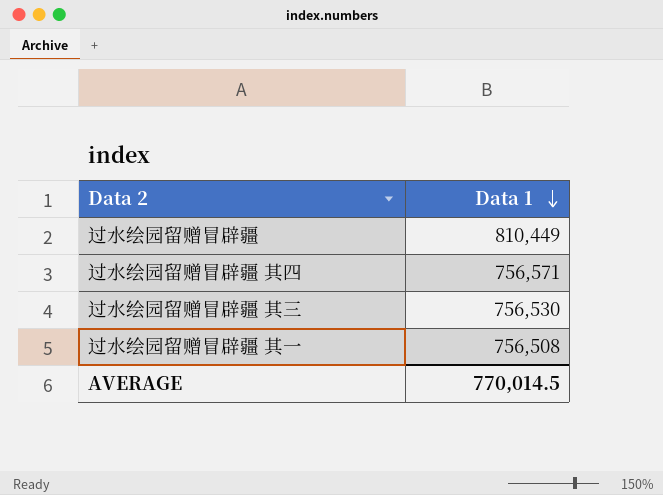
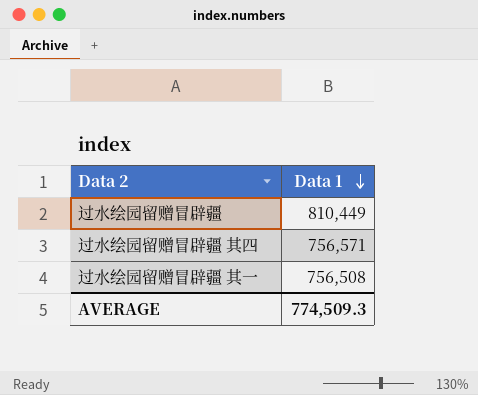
row 过水绘园留赠冒辟疆 其三: 756,530 -> none
AVERAGE | Data 1: 770,014.5 -> 774,509.3

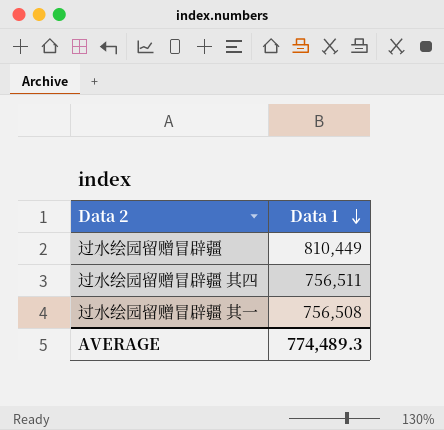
过水绘园留赠冒辟疆 其四 | Data 1: 756,571 -> 756,511
AVERAGE | Data 1: 774,509.3 -> 774,489.3

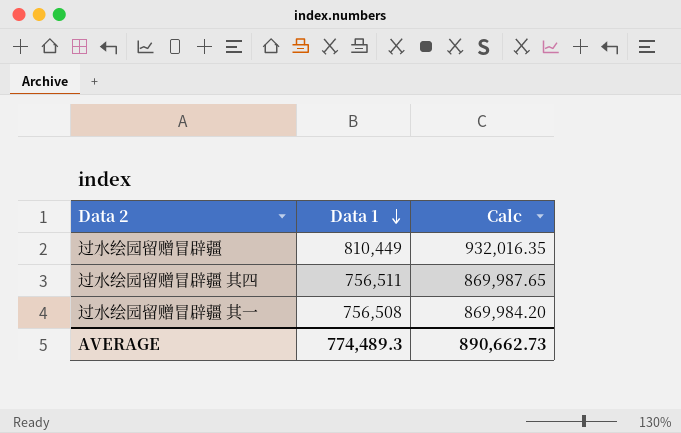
column Calc | formula: none -> [Data 1] * 1.15

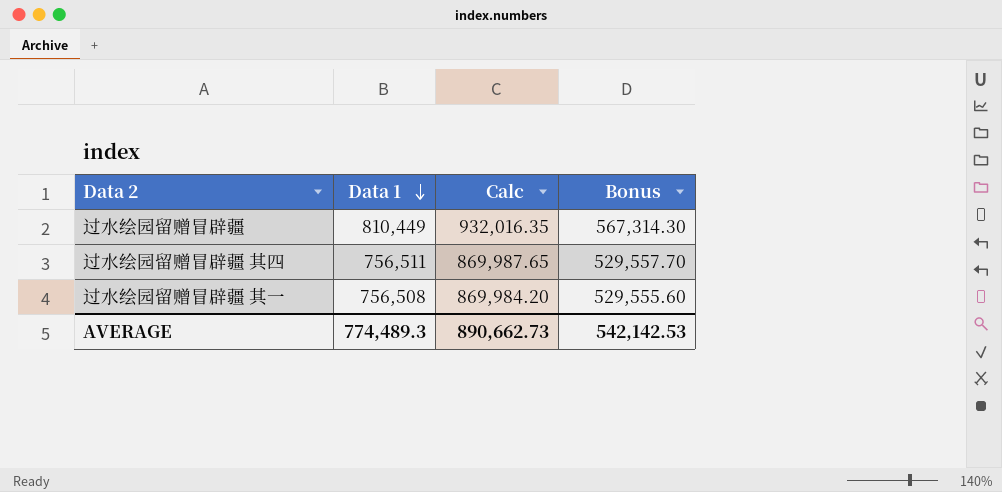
column Bonus | formula: none -> [Data 1] * 0.7

